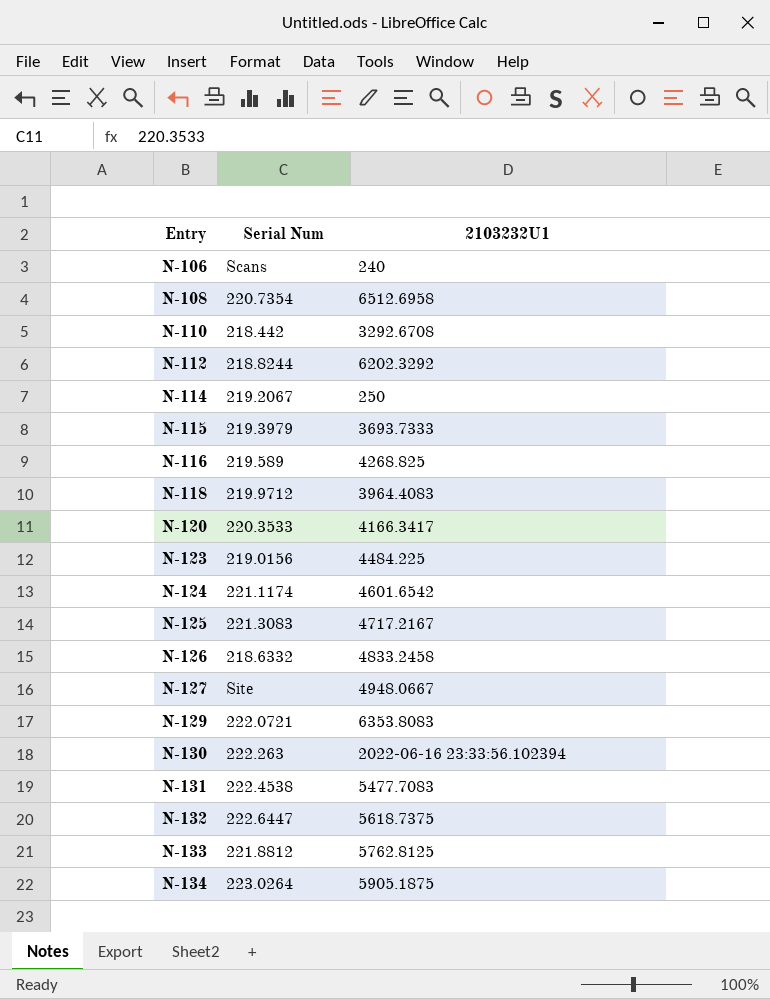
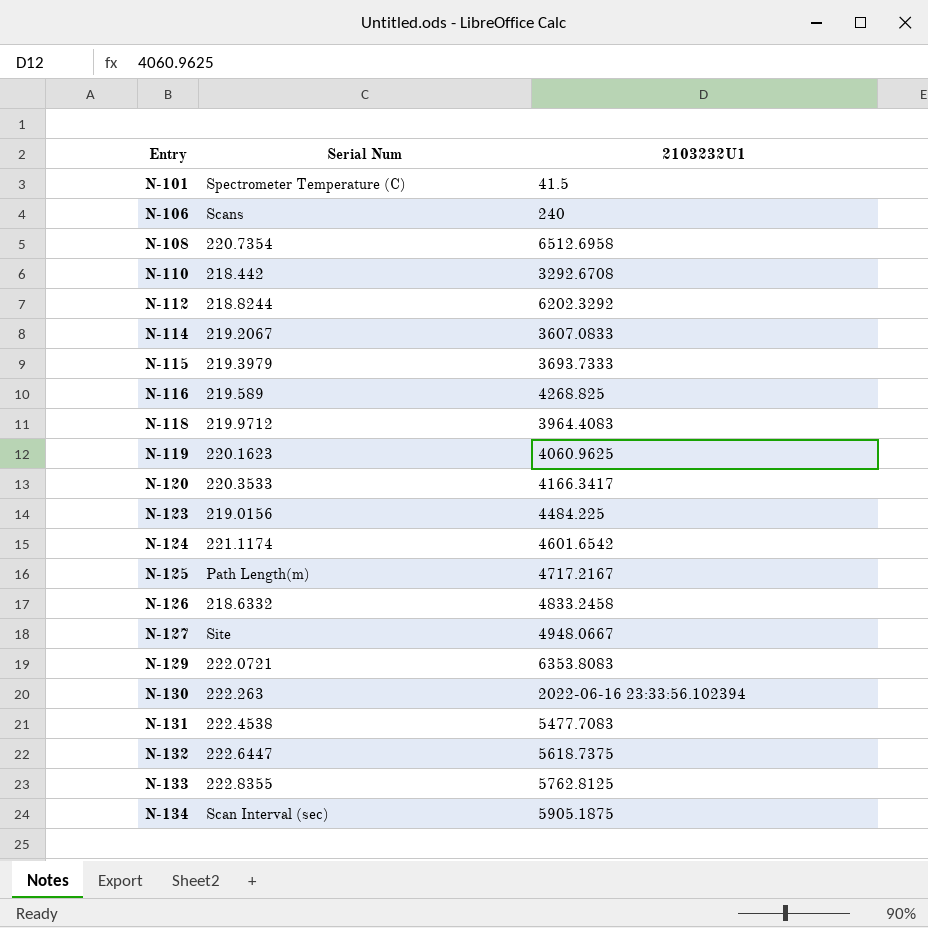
row N-101: none -> Spectrometer Temperature (C) | 41.5
N-114 | 2103232U1: 250 -> 3607.0833
row N-119: none -> 220.1623 | 4060.9625
N-125 | Serial Num: 221.3083 -> Path Length(m)
N-133 | Serial Num: 221.8812 -> 222.8355
N-134 | Serial Num: 223.0264 -> Scan Interval (sec)

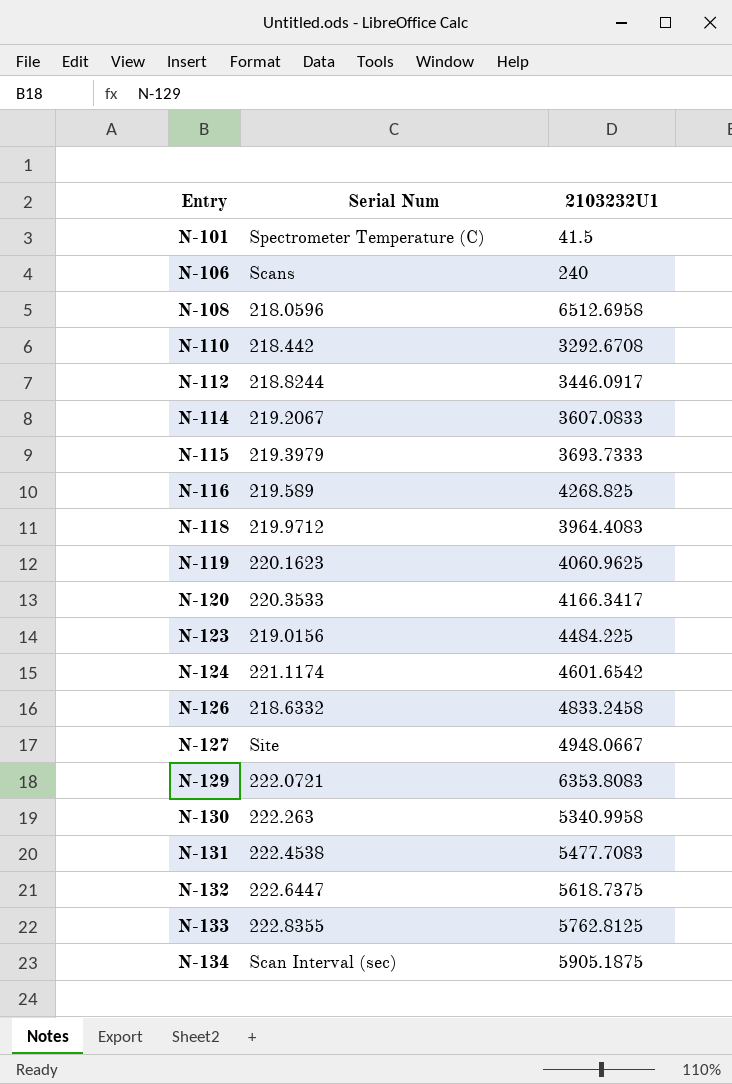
row N-125: Path Length(m) | 4717.2167 -> none
N-108 | Serial Num: 220.7354 -> 218.0596
N-112 | 2103232U1: 6202.3292 -> 3446.0917
N-130 | 2103232U1: 2022-06-16 23:33:56.102394 -> 5340.9958

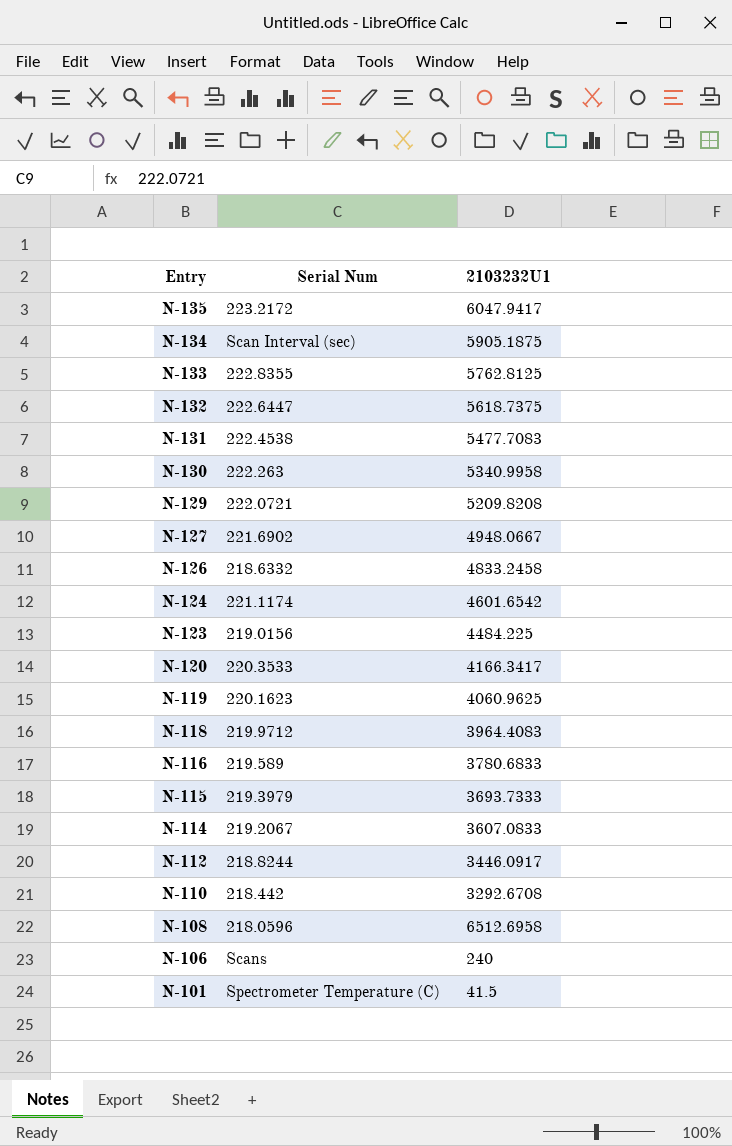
row order: Entry ascending -> Entry descending
row N-135: none -> 223.2172 | 6047.9417
N-129 | 2103232U1: 6353.8083 -> 5209.8208
N-127 | Serial Num: Site -> 221.6902
N-116 | 2103232U1: 4268.825 -> 3780.6833

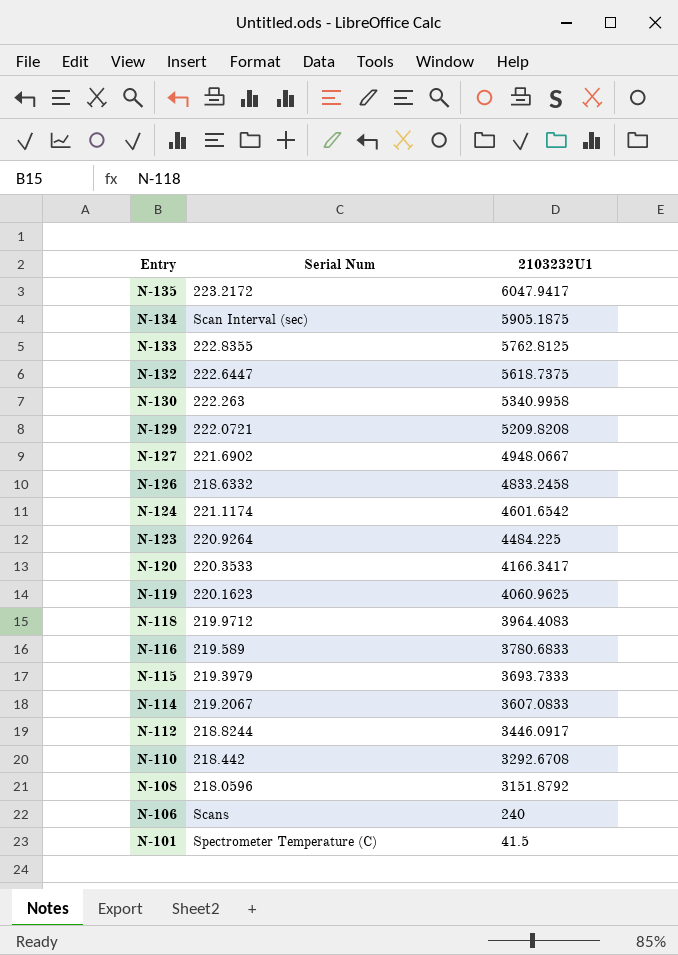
row N-131: 222.4538 | 5477.7083 -> none
N-123 | Serial Num: 219.0156 -> 220.9264
N-108 | 2103232U1: 6512.6958 -> 3151.8792

